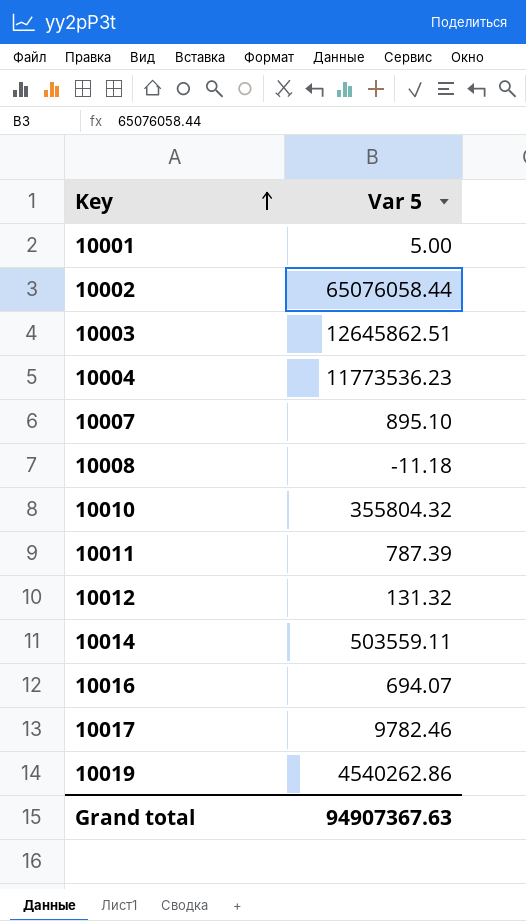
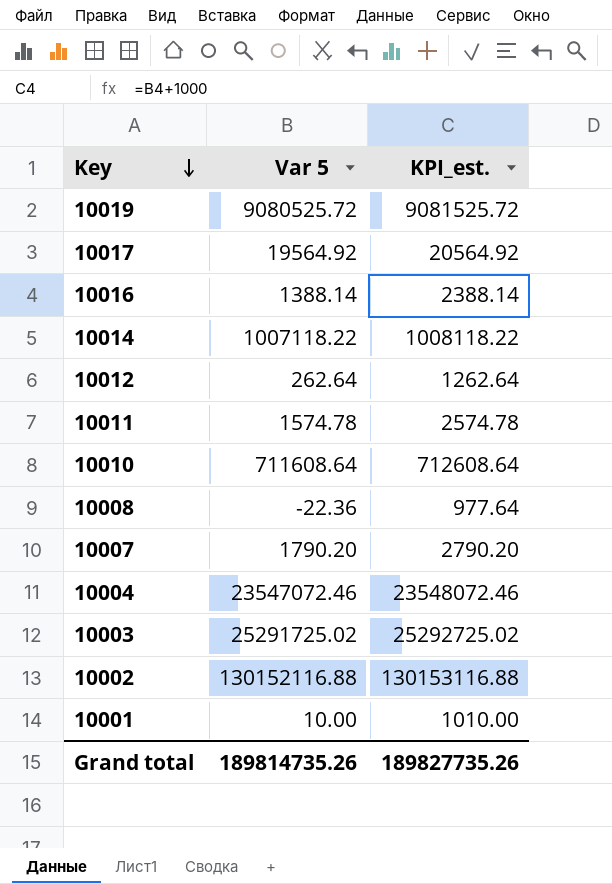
row order: Key ascending -> Key descending
column KPI_est. | formula: none -> [Var 5] + 1000
10019 | Var 5: 4540262.86 -> 9080525.72
10017 | Var 5: 9782.46 -> 19564.92
10016 | Var 5: 694.07 -> 1388.14
10014 | Var 5: 503559.11 -> 1007118.22
10012 | Var 5: 131.32 -> 262.64
10011 | Var 5: 787.39 -> 1574.78
10010 | Var 5: 355804.32 -> 711608.64
10008 | Var 5: -11.18 -> -22.36
10007 | Var 5: 895.10 -> 1790.20
10004 | Var 5: 11773536.23 -> 23547072.46
10003 | Var 5: 12645862.51 -> 25291725.02
10002 | Var 5: 65076058.44 -> 130152116.88
10001 | Var 5: 5.00 -> 10.00
Grand total | Var 5: 94907367.63 -> 189814735.26

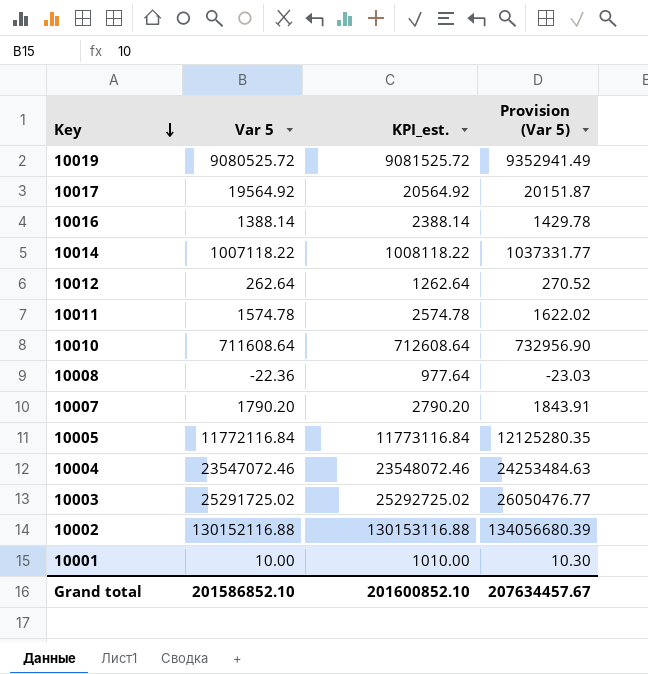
column Provision (Var 5) | formula: none -> [Var 5] * 1.03
row 10005: none -> 11772116.84 | 11773116.84 | 12125280.35
Grand total | Var 5: 189814735.26 -> 201586852.10
Grand total | KPI_est.: 189827735.26 -> 201600852.10

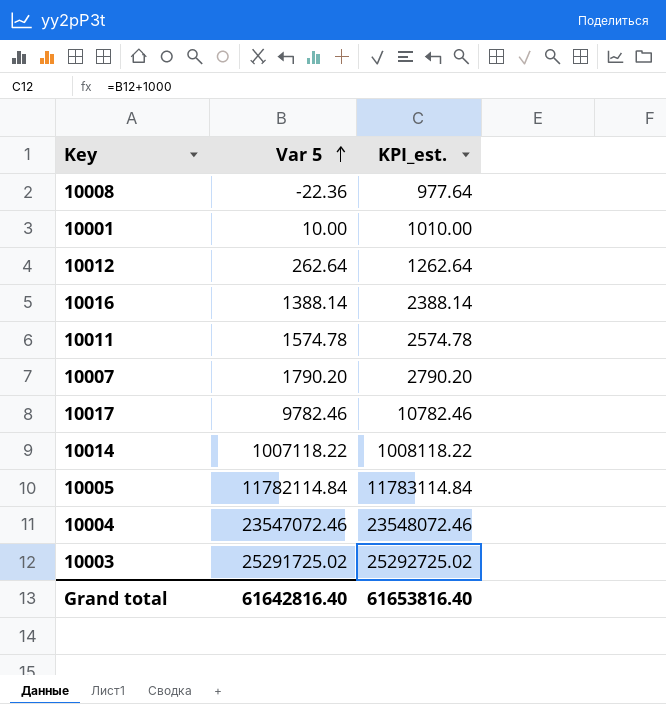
row order: Key descending -> Var 5 ascending
column Provision (Var 5) | formula: [Var 5] * 1.03 -> none
row 10019: 9080525.72 | 9081525.72 | 9352941.49 -> none
row 10010: 711608.64 | 712608.64 | 732956.90 -> none
row 10002: 130152116.88 | 130153116.88 | 134056680.39 -> none
10017 | Var 5: 19564.92 -> 9782.46
10017 | KPI_est.: 20564.92 -> 10782.46
10005 | Var 5: 11772116.84 -> 11782114.84
10005 | KPI_est.: 11773116.84 -> 11783114.84
Grand total | Var 5: 201586852.10 -> 61642816.40
Grand total | KPI_est.: 201600852.10 -> 61653816.40

